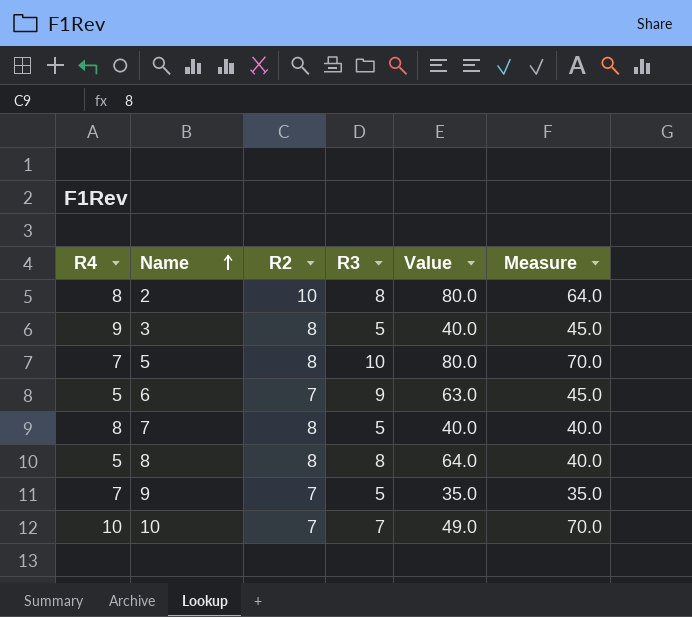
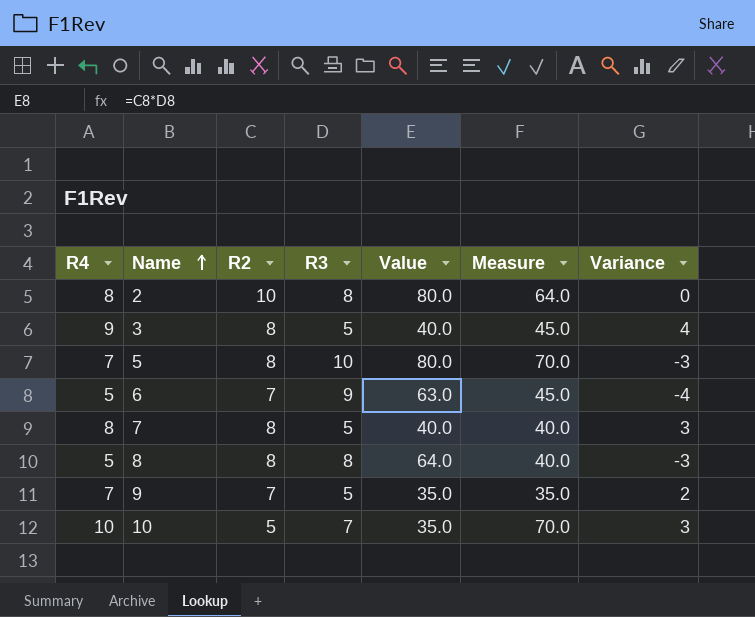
column Variance | formula: none -> [R4] - [R3]
10 | R2: 7 -> 5
10 | Value: 49.0 -> 35.0

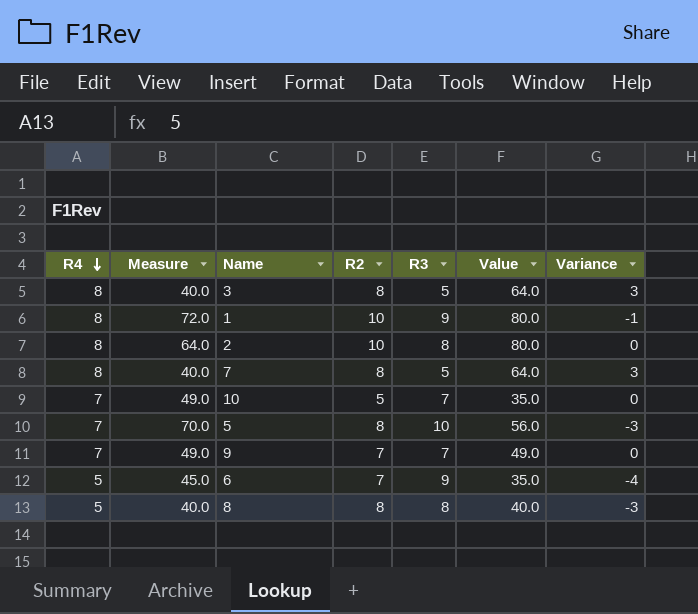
row order: Name ascending -> R4 descending
column Measure | position: 6 -> 2
column Value | formula: [R2] * [R3] -> [R4] * [R2]
3 | R4: 9 -> 8
3 | Measure: 45.0 -> 40.0
3 | Variance: 4 -> 3
row 1: none -> 8 | 72.0 | 10 | 9 | 80.0 | -1
10 | R4: 10 -> 7
10 | Measure: 70.0 -> 49.0
10 | Variance: 3 -> 0
9 | Measure: 35.0 -> 49.0
9 | R3: 5 -> 7
9 | Variance: 2 -> 0

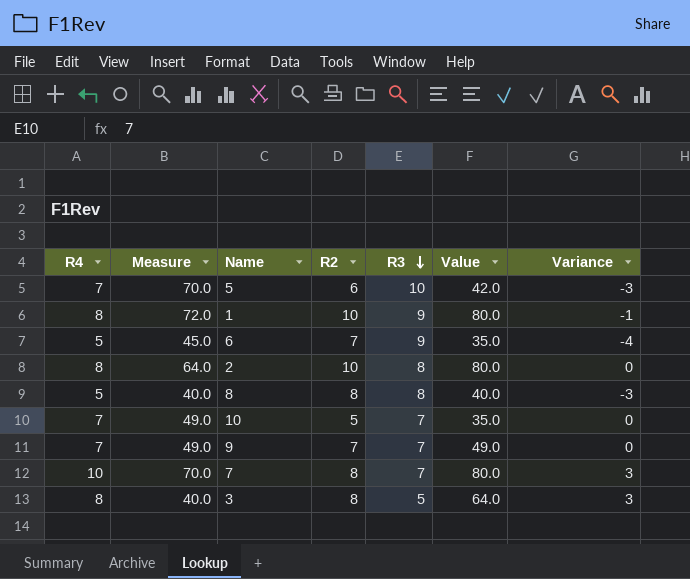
row order: R4 descending -> R3 descending
5 | R2: 8 -> 6
5 | Value: 56.0 -> 42.0
7 | R4: 8 -> 10
7 | Measure: 40.0 -> 70.0
7 | R3: 5 -> 7
7 | Value: 64.0 -> 80.0

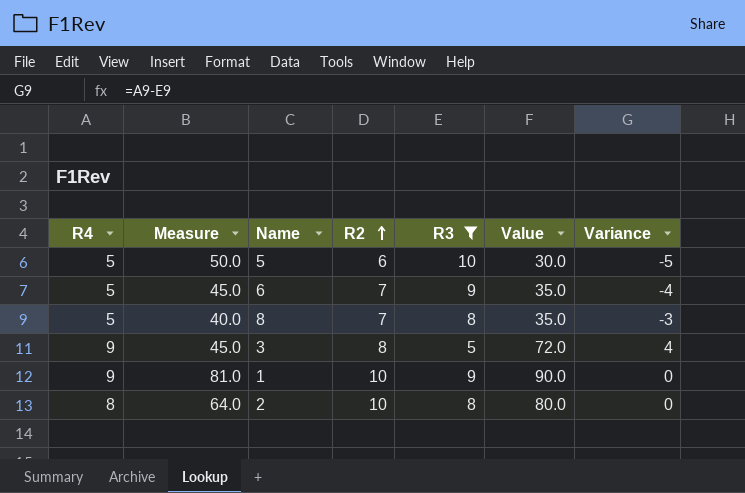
filter: none -> R3 != 7
row order: R3 descending -> R2 ascending
5 | R4: 7 -> 5
5 | Measure: 70.0 -> 50.0
5 | Value: 42.0 -> 30.0
5 | Variance: -3 -> -5
8 | R2: 8 -> 7
8 | Value: 40.0 -> 35.0
3 | R4: 8 -> 9
3 | Measure: 40.0 -> 45.0
3 | Value: 64.0 -> 72.0
3 | Variance: 3 -> 4
1 | R4: 8 -> 9
1 | Measure: 72.0 -> 81.0
1 | Value: 80.0 -> 90.0
1 | Variance: -1 -> 0

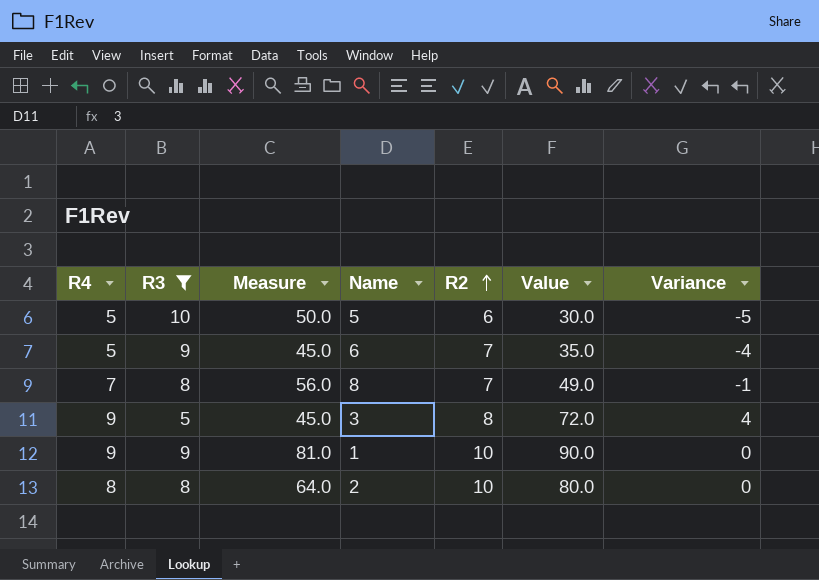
column R3 | position: 5 -> 2
8 | R4: 5 -> 7
8 | Measure: 40.0 -> 56.0
8 | Value: 35.0 -> 49.0
8 | Variance: -3 -> -1

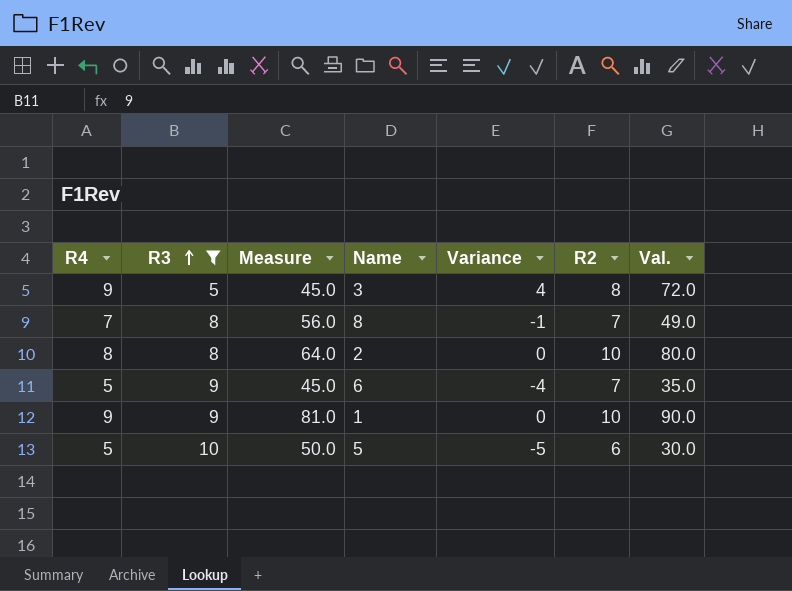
row order: R2 ascending -> R3 ascending
column Variance | position: 7 -> 5
column name: Value -> Val.

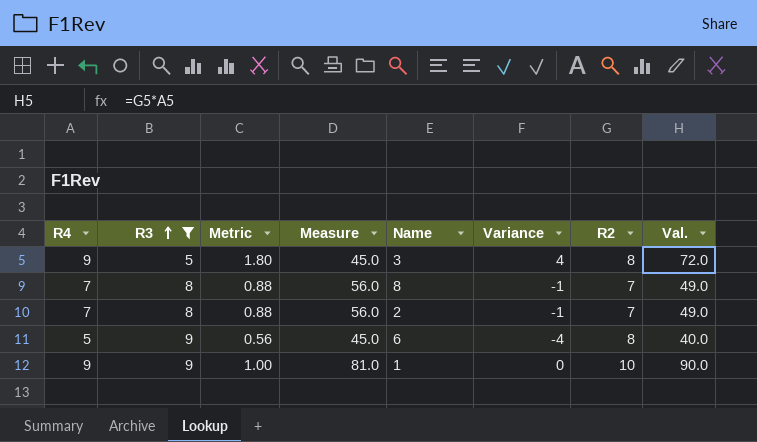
column Metric | formula: none -> [R4] / [R3]
row 5: 5 | 10 | 50.0 | -5 | 6 | 30.0 -> none
2 | R4: 8 -> 7
2 | Measure: 64.0 -> 56.0
2 | Variance: 0 -> -1
2 | R2: 10 -> 7
2 | Val.: 80.0 -> 49.0
6 | R2: 7 -> 8
6 | Val.: 35.0 -> 40.0

